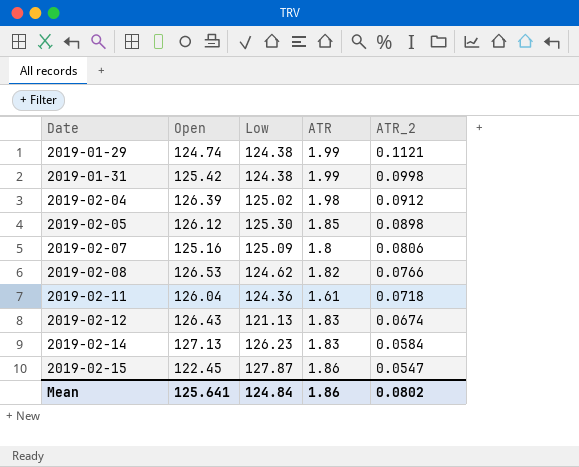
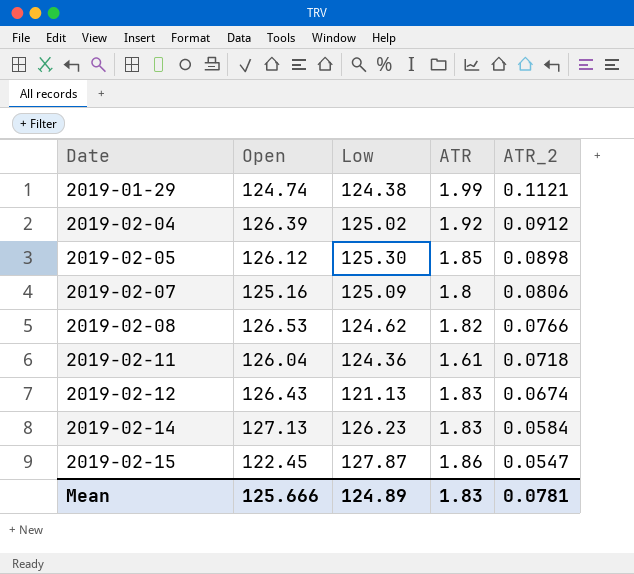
row 2019-01-31: 125.42 | 124.38 | 1.99 | 0.0998 -> none
2019-02-04 | ATR: 1.98 -> 1.92
Mean | Open: 125.641 -> 125.666
Mean | Low: 124.84 -> 124.89
Mean | ATR: 1.86 -> 1.83
Mean | ATR_2: 0.0802 -> 0.0781

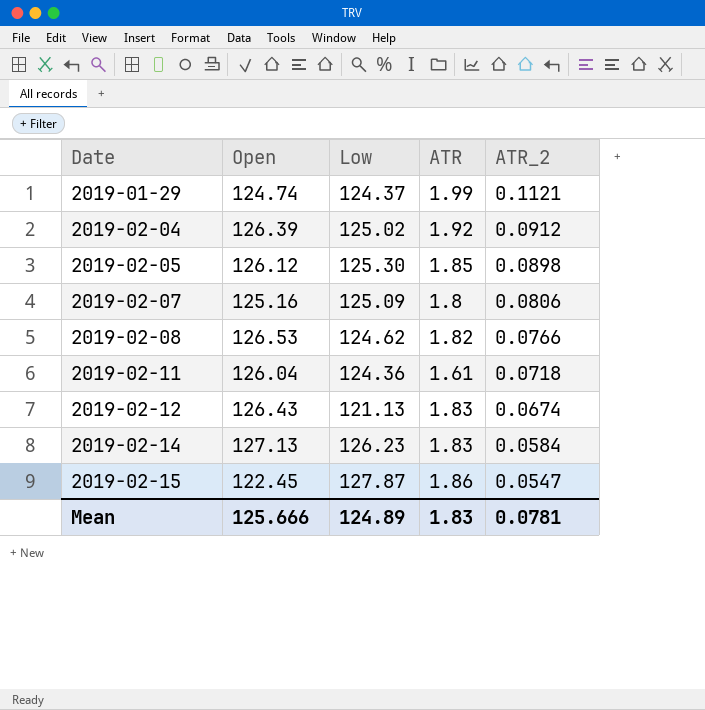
2019-01-29 | Low: 124.38 -> 124.37

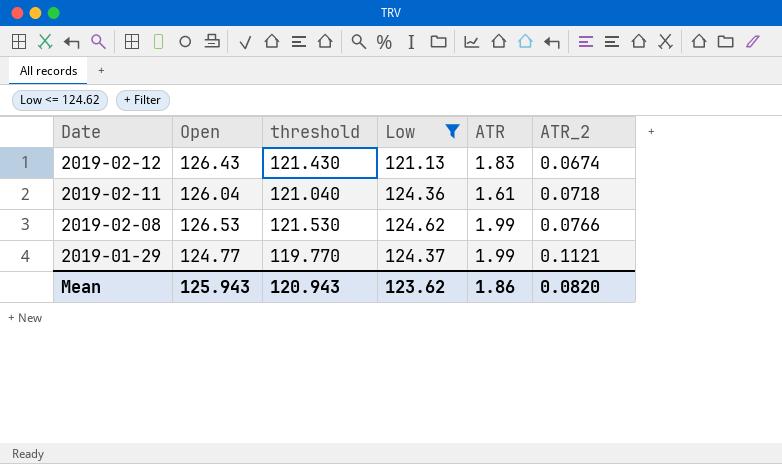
filter: none -> Low <= 124.62
row order: Date ascending -> Date descending
column threshold | formula: none -> [Open] - 5
2019-02-08 | ATR: 1.82 -> 1.99
2019-01-29 | Open: 124.74 -> 124.77
Mean | Open: 125.666 -> 125.943
Mean | Low: 124.89 -> 123.62
Mean | ATR: 1.83 -> 1.86
Mean | ATR_2: 0.0781 -> 0.0820

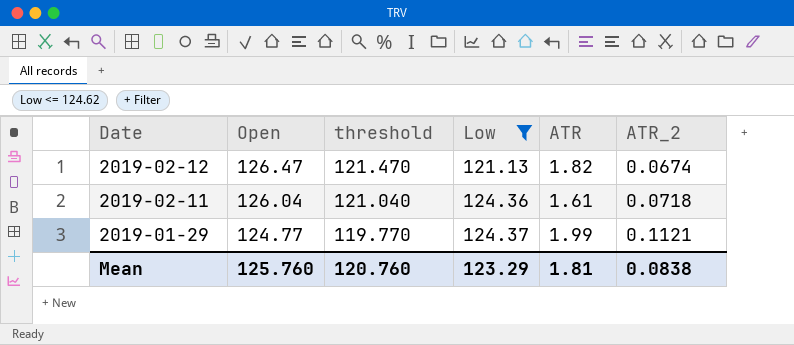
row 2019-02-08: 126.53 | 121.530 | 124.62 | 1.99 | 0.0766 -> none
2019-02-12 | Open: 126.43 -> 126.47
2019-02-12 | threshold: 121.430 -> 121.470
2019-02-12 | ATR: 1.83 -> 1.82
Mean | Open: 125.943 -> 125.760
Mean | threshold: 120.943 -> 120.760
Mean | Low: 123.62 -> 123.29
Mean | ATR: 1.86 -> 1.81
Mean | ATR_2: 0.0820 -> 0.0838

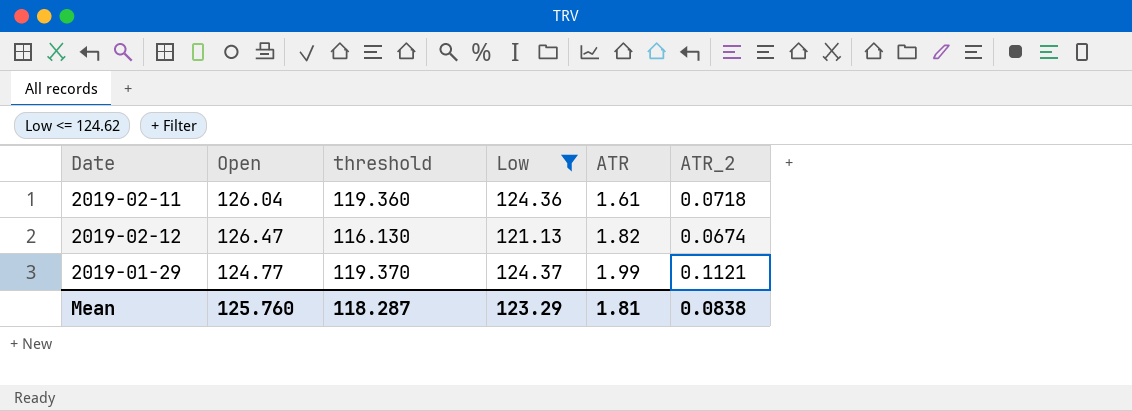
row order: Date descending -> ATR ascending
column threshold | formula: [Open] - 5 -> [Low] - 5
Mean | threshold: 120.760 -> 118.287

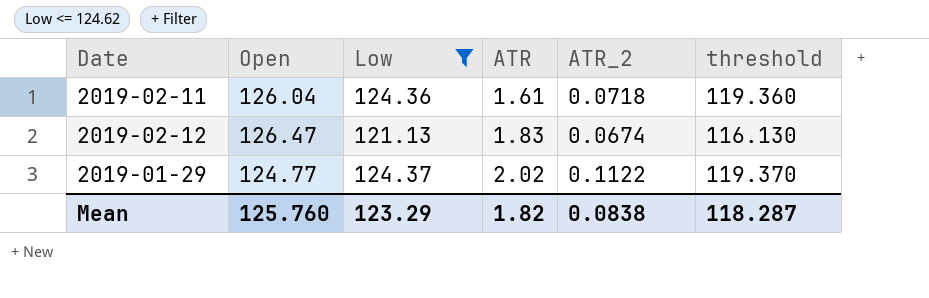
column threshold | position: 3 -> 6
2019-02-12 | ATR: 1.82 -> 1.83
2019-01-29 | ATR: 1.99 -> 2.02
2019-01-29 | ATR_2: 0.1121 -> 0.1122
Mean | ATR: 1.81 -> 1.82

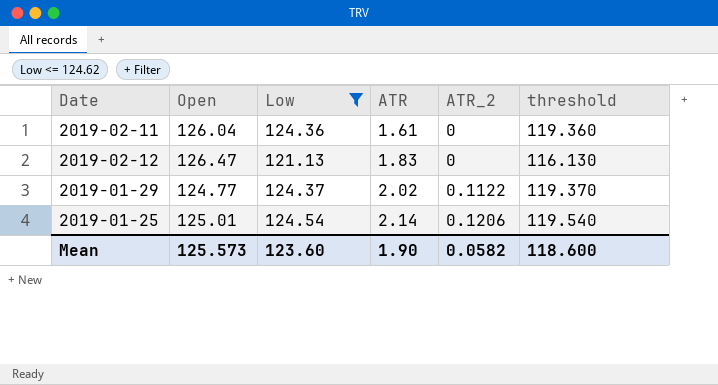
2019-02-11 | ATR_2: 0.0718 -> 0
2019-02-12 | ATR_2: 0.0674 -> 0
row 2019-01-25: none -> 125.01 | 124.54 | 2.14 | 0.1206 | 119.540
Mean | Open: 125.760 -> 125.573
Mean | Low: 123.29 -> 123.60
Mean | ATR: 1.82 -> 1.90
Mean | ATR_2: 0.0838 -> 0.0582
Mean | threshold: 118.287 -> 118.600

